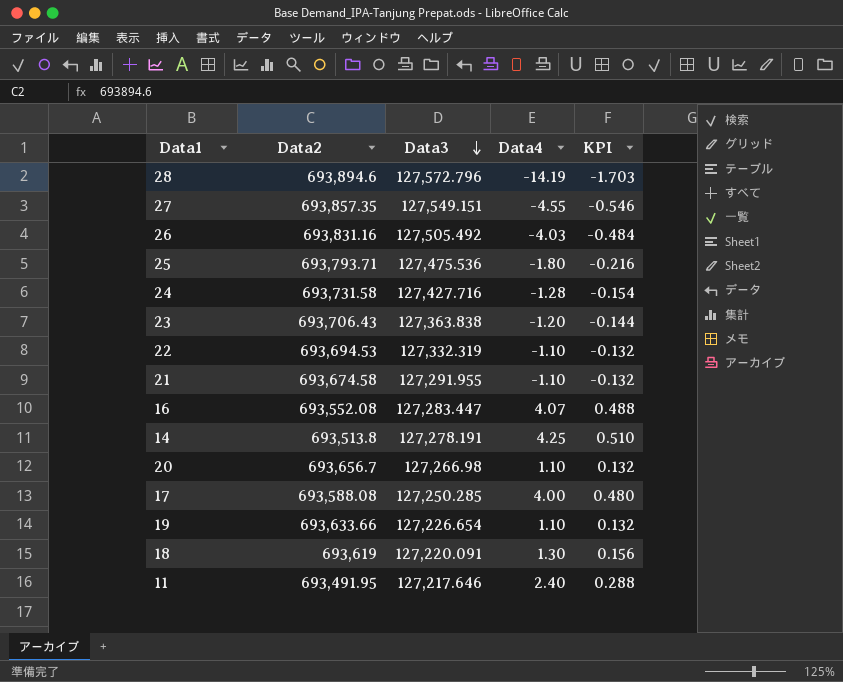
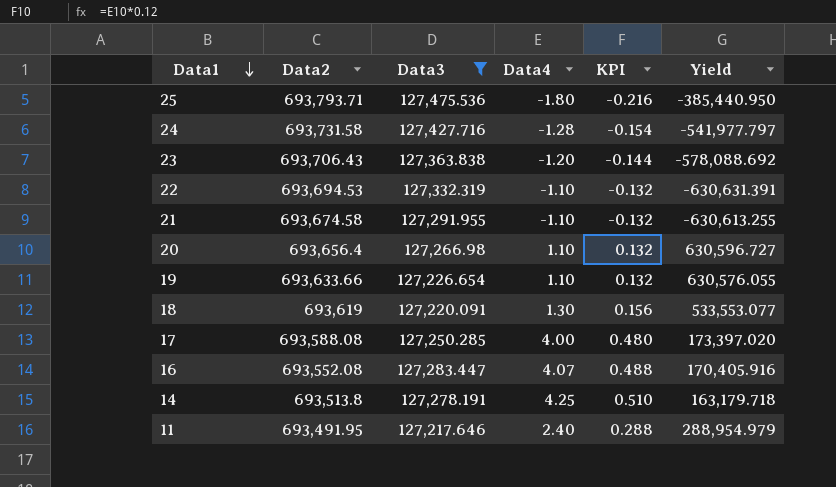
filter: none -> Data3 <= 127,475.536
row order: Data3 descending -> Data1 descending
column Yield | formula: none -> [Data2] / [Data4]
20 | Data2: 693,656.7 -> 693,656.4

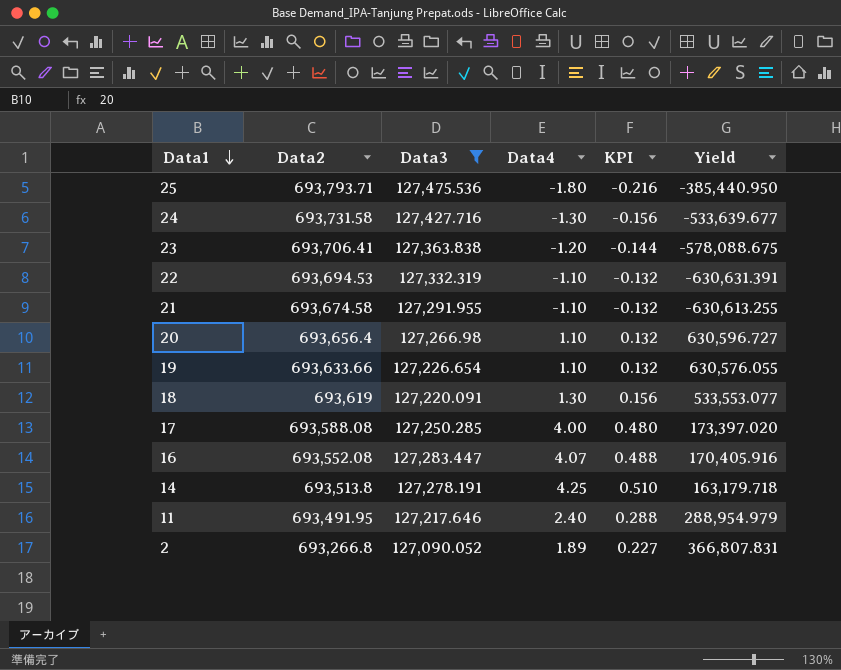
24 | Data4: -1.28 -> -1.30
24 | KPI: -0.154 -> -0.156
24 | Yield: -541,977.797 -> -533,639.677
23 | Data2: 693,706.43 -> 693,706.41
23 | Yield: -578,088.692 -> -578,088.675
row 2: none -> 693,266.8 | 127,090.052 | 1.89 | 0.227 | 366,807.831

